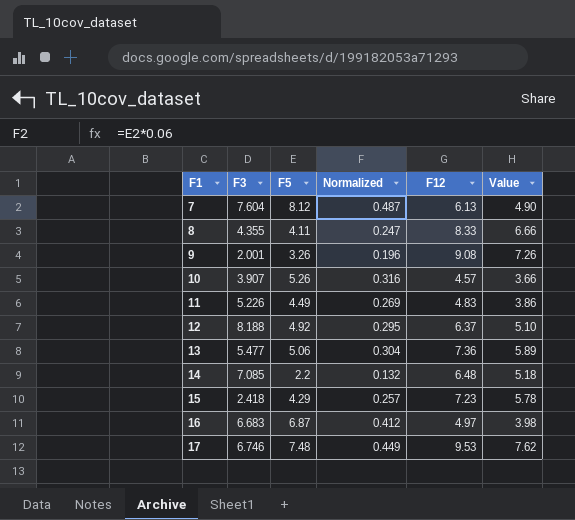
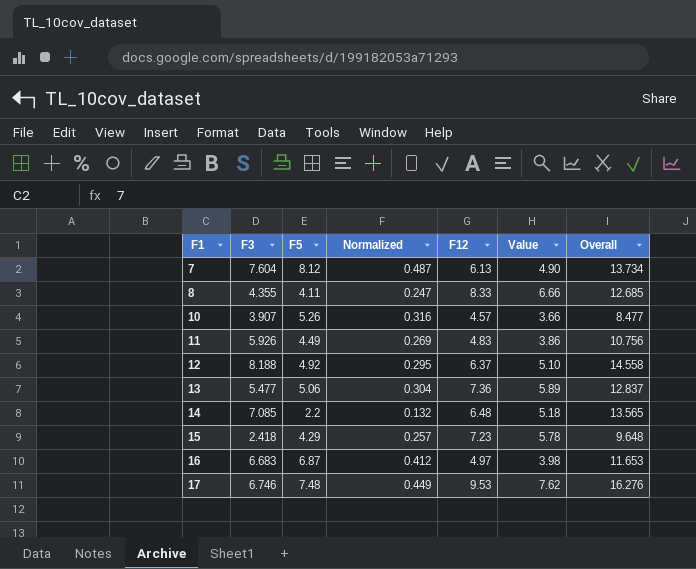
column Overall | formula: none -> [F3] + [F12]
row 9: 2.001 | 3.26 | 0.196 | 9.08 | 7.26 -> none
11 | F3: 5.226 -> 5.926

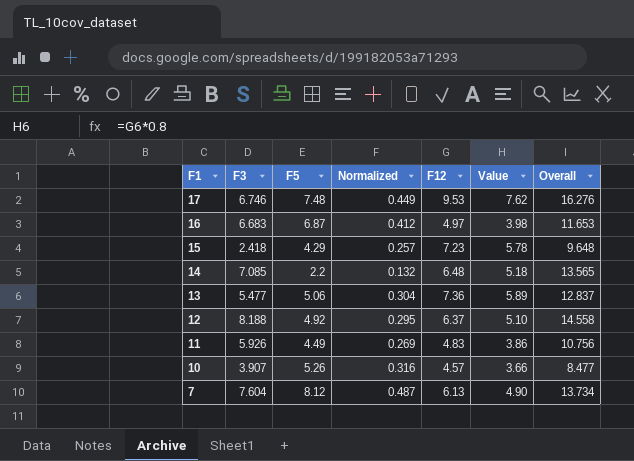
row order: F1 ascending -> F1 descending
row 8: 4.355 | 4.11 | 0.247 | 8.33 | 6.66 | 12.685 -> none

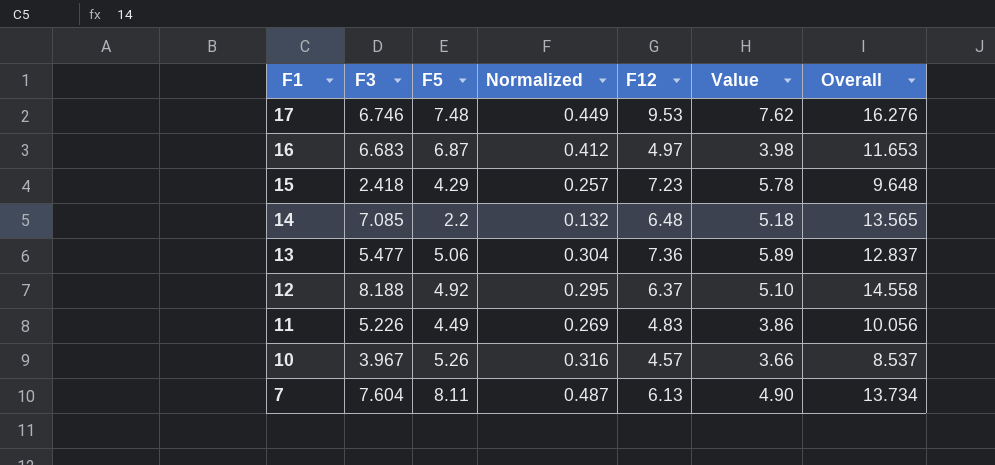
11 | F3: 5.926 -> 5.226
11 | Overall: 10.756 -> 10.056
10 | F3: 3.907 -> 3.967
10 | Overall: 8.477 -> 8.537
7 | F5: 8.12 -> 8.11

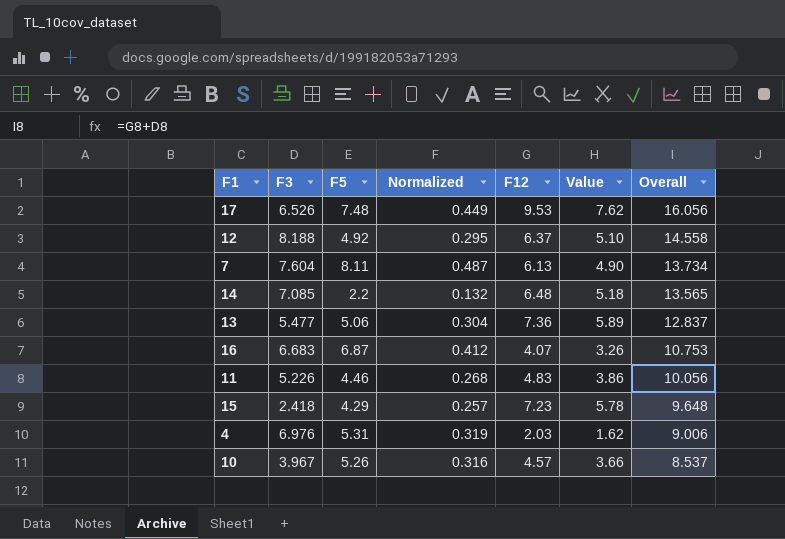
row order: F1 descending -> Overall descending
17 | F3: 6.746 -> 6.526
17 | Overall: 16.276 -> 16.056
16 | F12: 4.97 -> 4.07
16 | Value: 3.98 -> 3.26
16 | Overall: 11.653 -> 10.753
11 | F5: 4.49 -> 4.46
11 | Normalized: 0.269 -> 0.268
row 4: none -> 6.976 | 5.31 | 0.319 | 2.03 | 1.62 | 9.006

